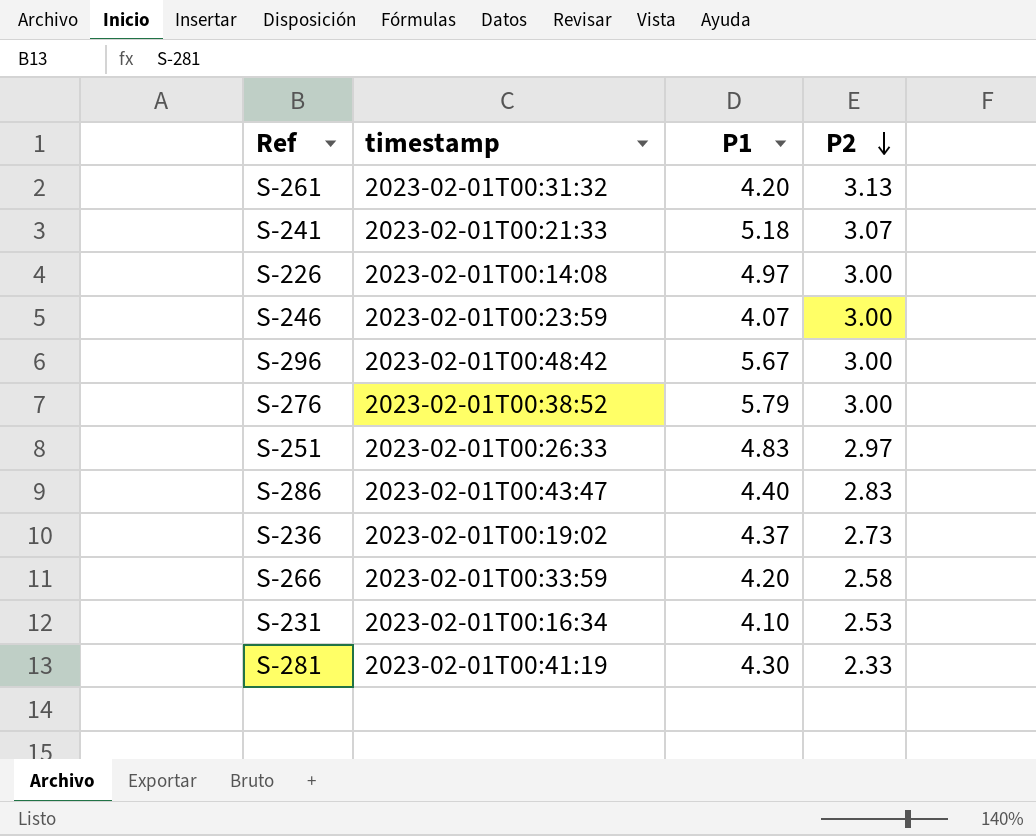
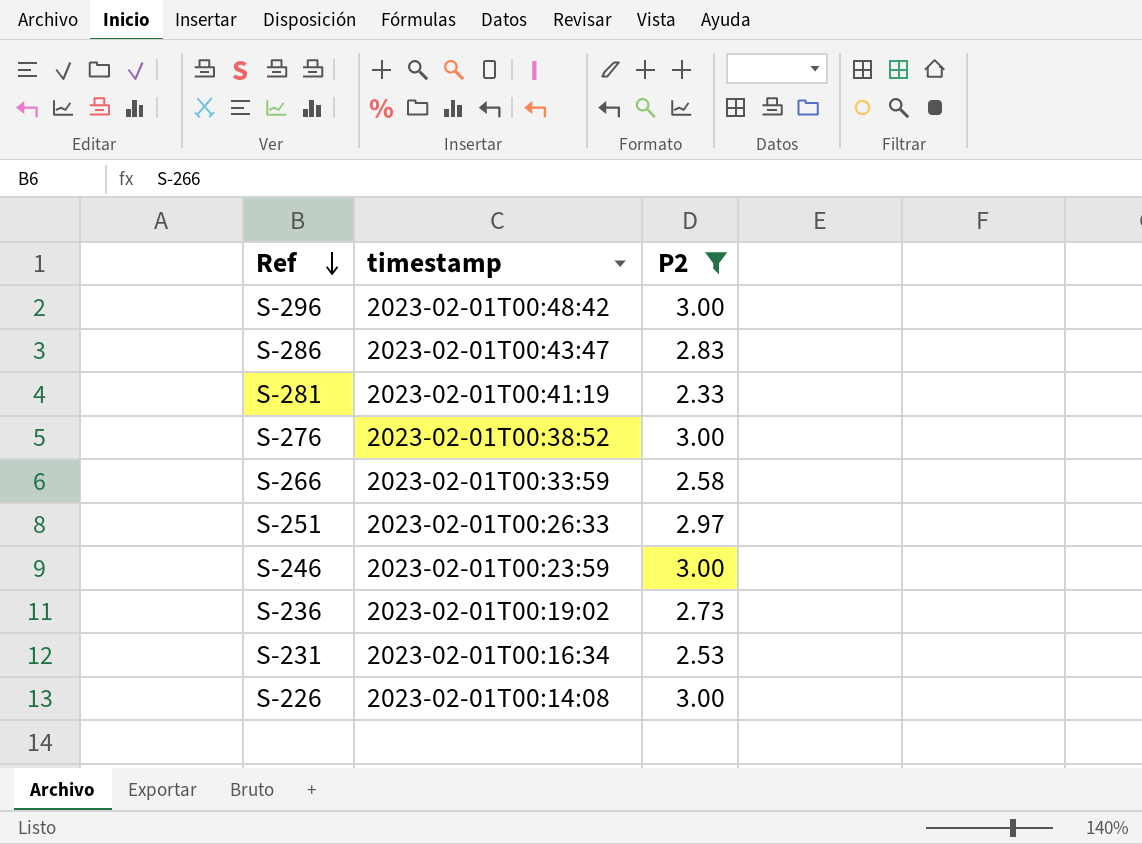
filter: none -> P2 <= 3.00
row order: P2 descending -> Ref descending
column P1 | position: 3 -> none

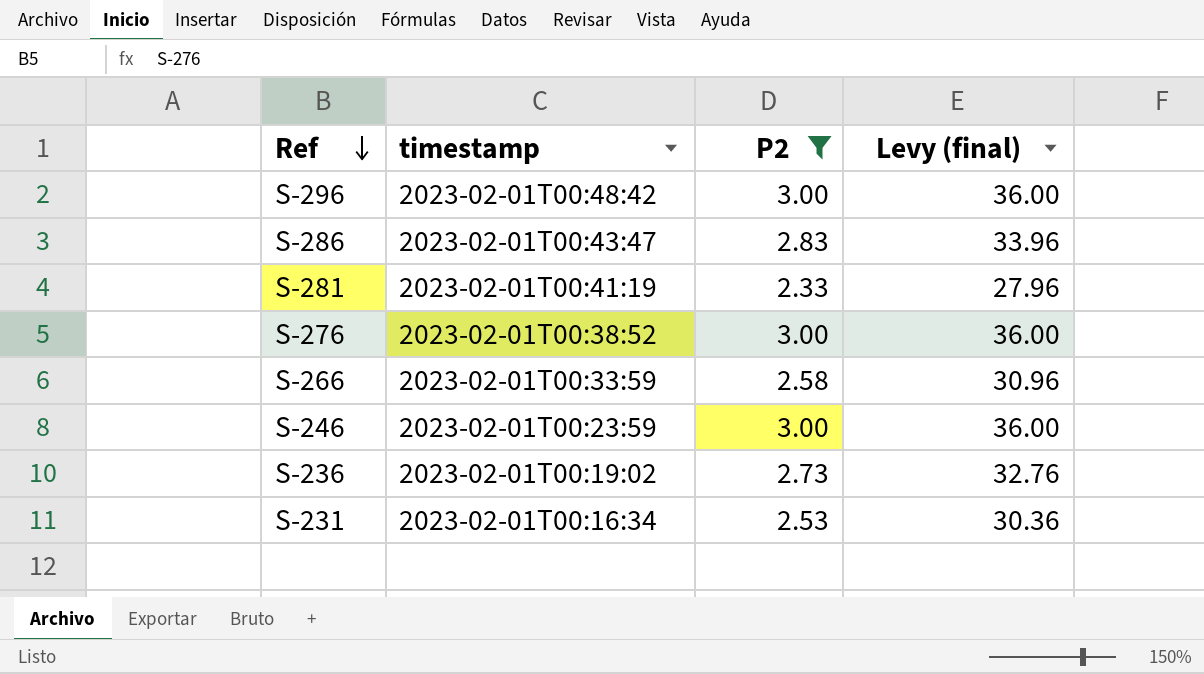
column Levy (final) | formula: none -> [P2] * 12
row S-251: 2023-02-01T00:26:33 | 2.97 -> none
row S-226: 2023-02-01T00:14:08 | 3.00 -> none

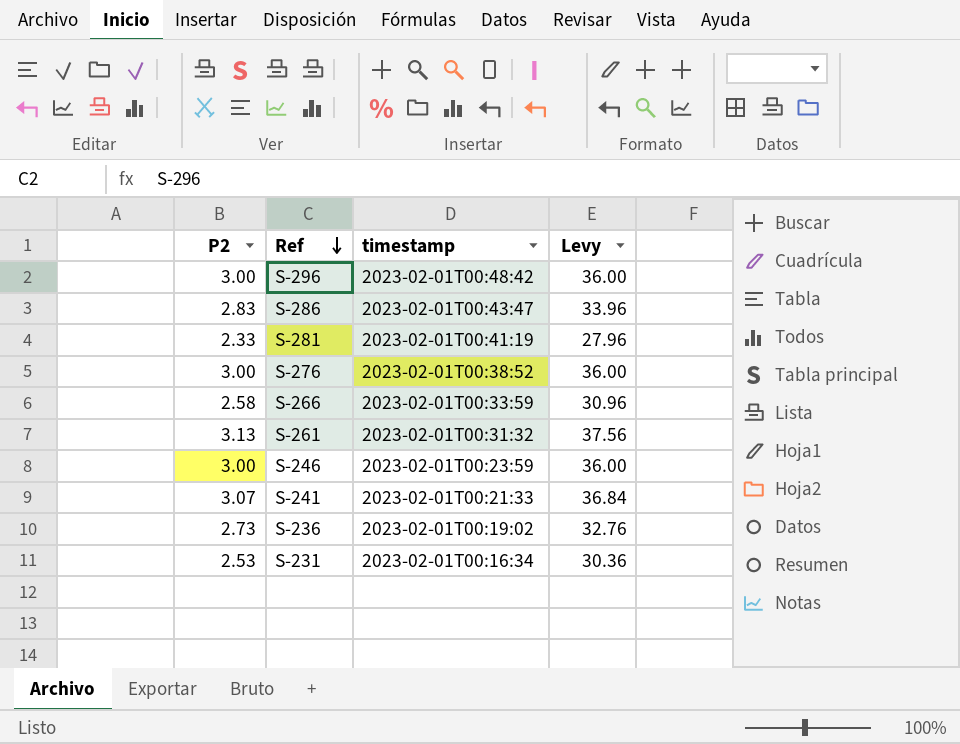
filter: P2 <= 3.00 -> none
column P2 | position: 3 -> 1
column name: Levy (final) -> Levy

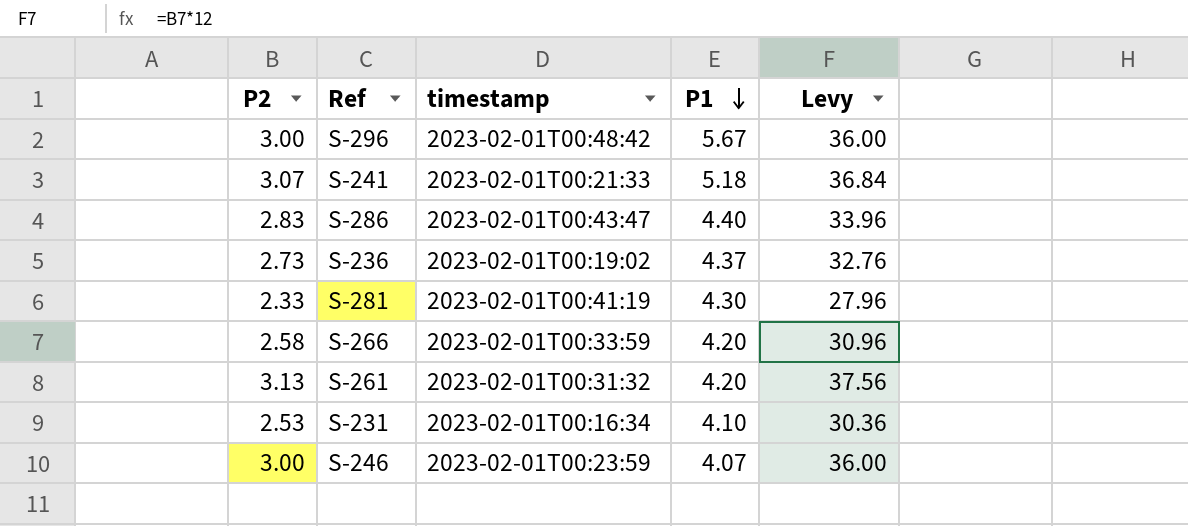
row order: Ref descending -> P1 descending
column P1 | position: none -> 4
row S-276: 3.00 | 2023-02-01T00:38:52 | 36.00 -> none

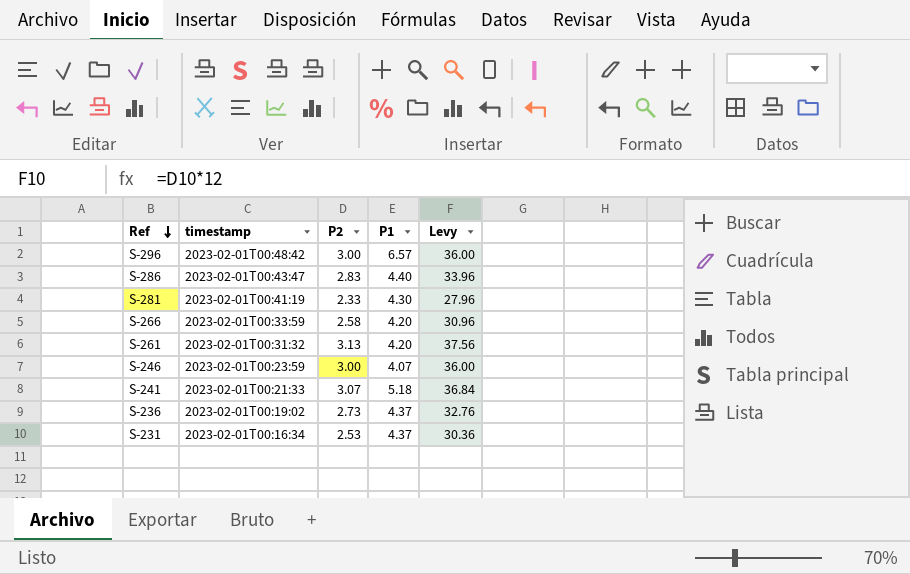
row order: P1 descending -> Ref descending
column P2 | position: 1 -> 3
S-296 | P1: 5.67 -> 6.57
S-231 | P1: 4.10 -> 4.37

